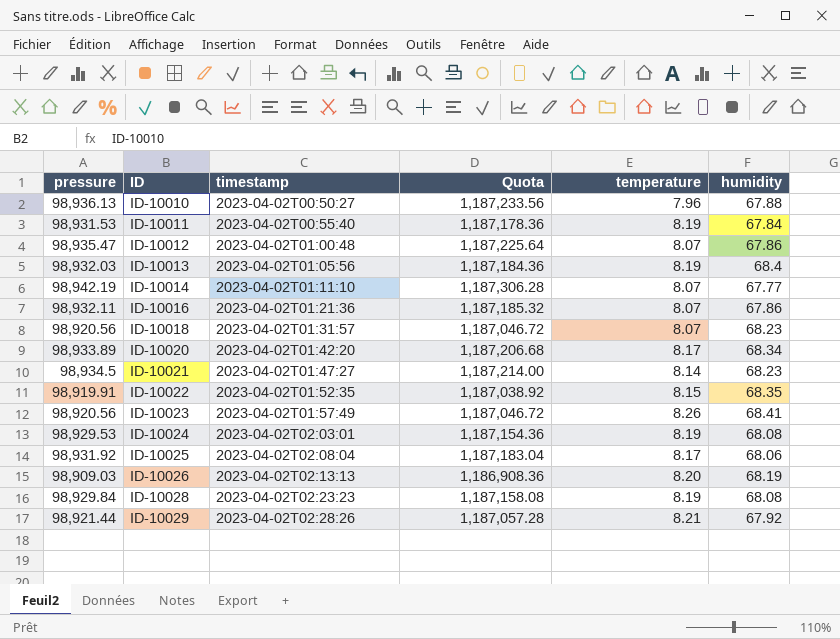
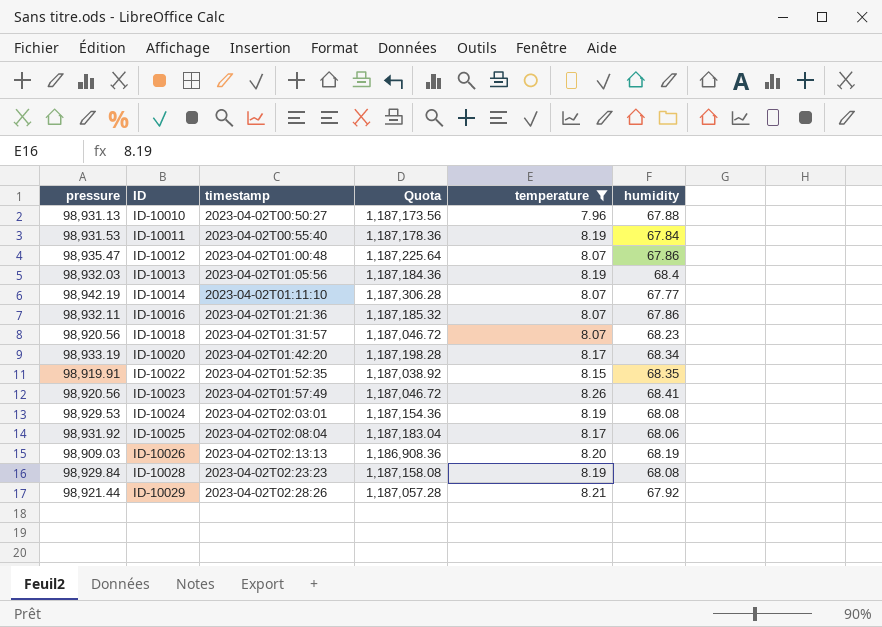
filter: none -> temperature != 8.14
ID-10010 | pressure: 98,936.13 -> 98,931.13
ID-10010 | Quota: 1,187,233.56 -> 1,187,173.56
ID-10020 | pressure: 98,933.89 -> 98,933.19
ID-10020 | Quota: 1,187,206.68 -> 1,187,198.28

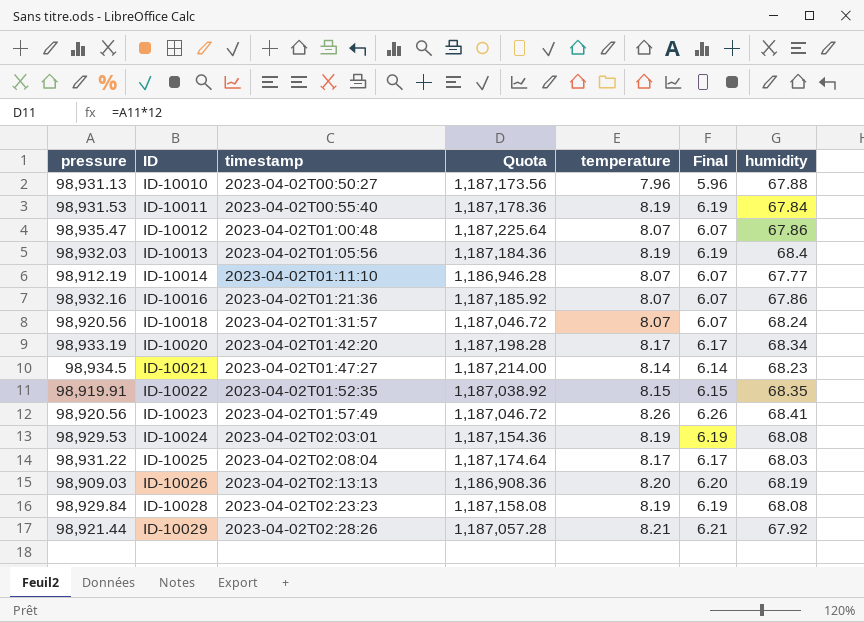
filter: temperature != 8.14 -> none
column Final | formula: none -> [temperature] - 2
ID-10014 | pressure: 98,942.19 -> 98,912.19
ID-10014 | Quota: 1,187,306.28 -> 1,186,946.28
ID-10016 | pressure: 98,932.11 -> 98,932.16
ID-10016 | Quota: 1,187,185.32 -> 1,187,185.92
ID-10018 | humidity: 68.23 -> 68.24
ID-10025 | pressure: 98,931.92 -> 98,931.22
ID-10025 | Quota: 1,187,183.04 -> 1,187,174.64
ID-10025 | humidity: 68.06 -> 68.03

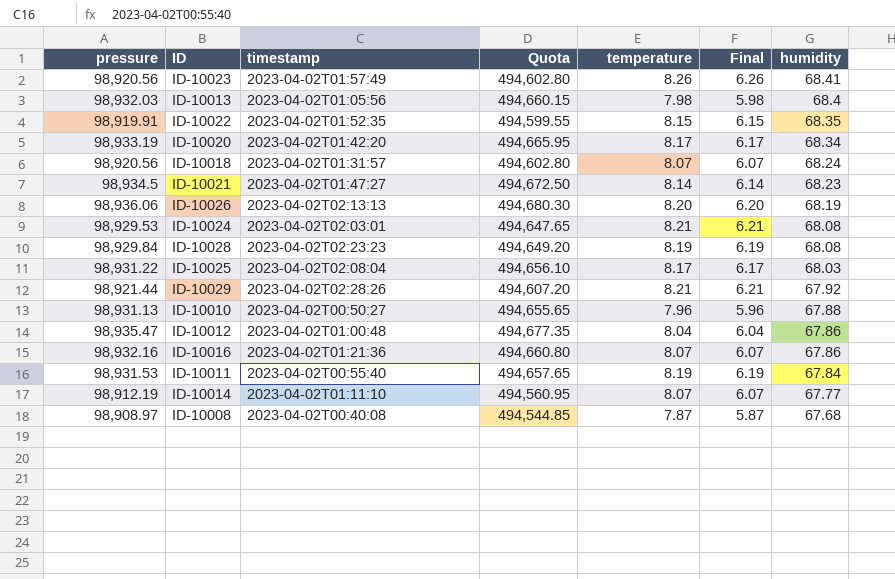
row order: ID ascending -> humidity descending
column Quota | formula: [pressure] * 12 -> [pressure] * 5
ID-10013 | temperature: 8.19 -> 7.98
ID-10013 | Final: 6.19 -> 5.98
ID-10026 | pressure: 98,909.03 -> 98,936.06
ID-10024 | temperature: 8.19 -> 8.21
ID-10024 | Final: 6.19 -> 6.21
ID-10012 | temperature: 8.07 -> 8.04
ID-10012 | Final: 6.07 -> 6.04
row ID-10008: none -> 98,908.97 | 2023-04-02T00:40:08 | 494,544.85 | 7.87 | 5.87 | 67.68

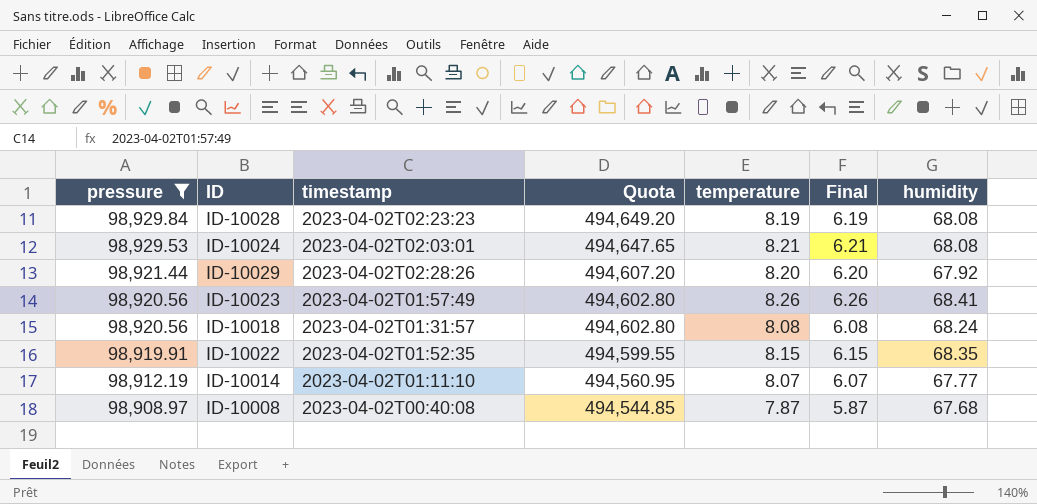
filter: none -> pressure <= 98,929.84
row order: humidity descending -> pressure descending
ID-10029 | temperature: 8.21 -> 8.20
ID-10029 | Final: 6.21 -> 6.20
ID-10018 | temperature: 8.07 -> 8.08
ID-10018 | Final: 6.07 -> 6.08

